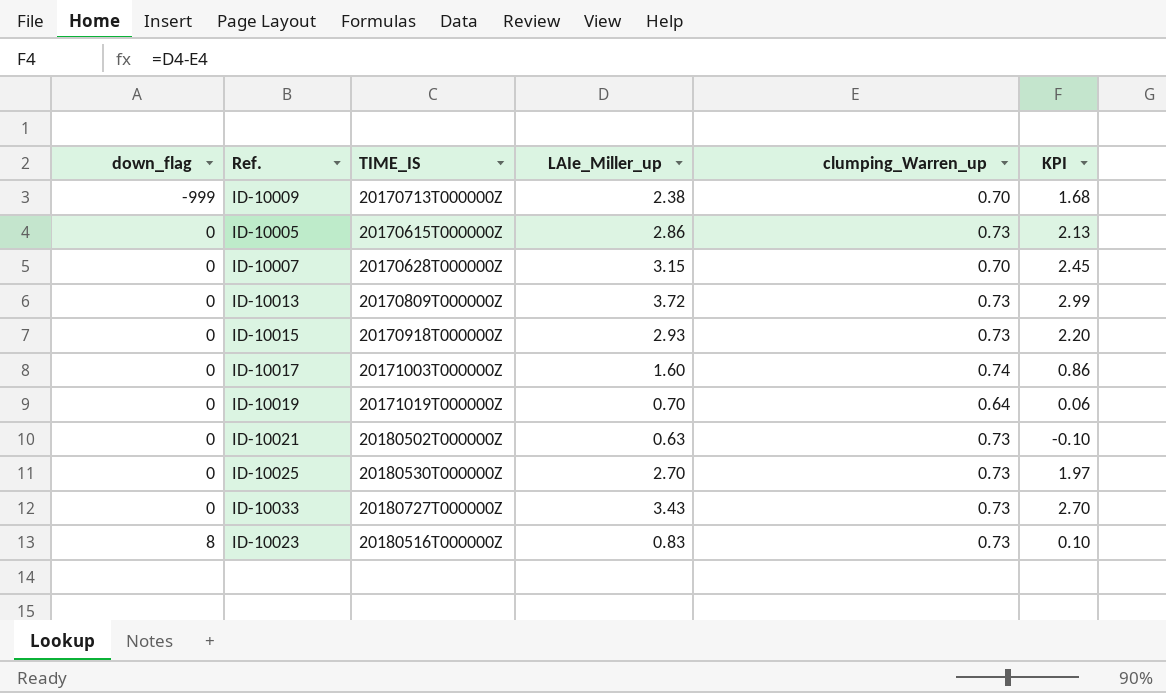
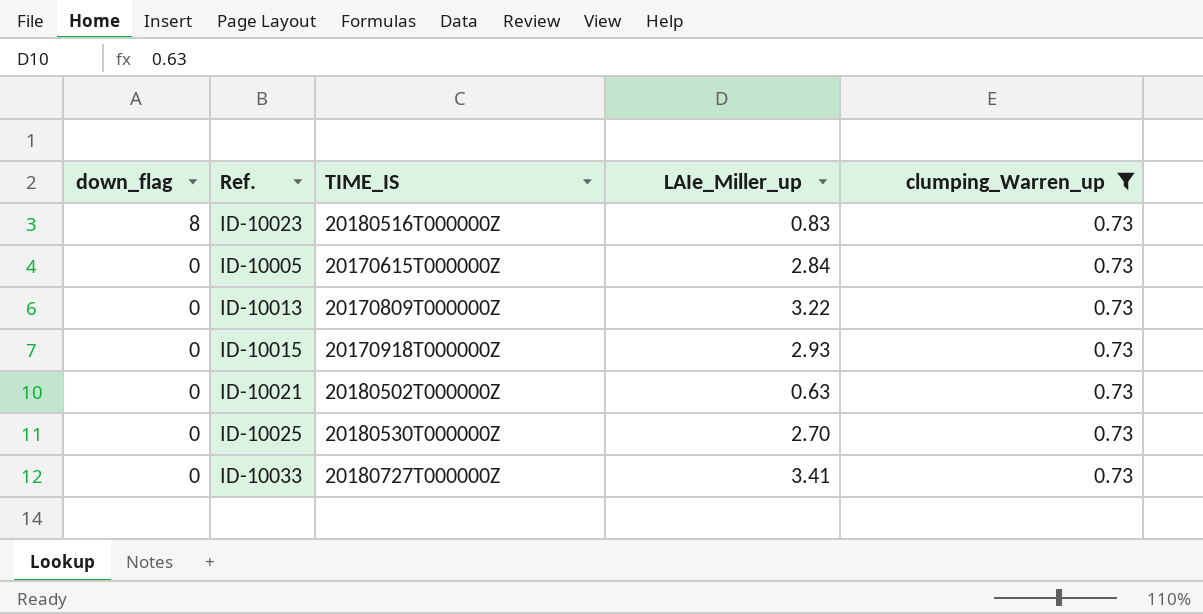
filter: none -> clumping_Warren_up = 0.73
row order: down_flag ascending -> down_flag descending
column KPI | formula: [LAIe_Miller_up] - [clumping_Warren_up] -> none
ID-10005 | LAIe_Miller_up: 2.86 -> 2.84
ID-10013 | LAIe_Miller_up: 3.72 -> 3.22
ID-10033 | LAIe_Miller_up: 3.43 -> 3.41

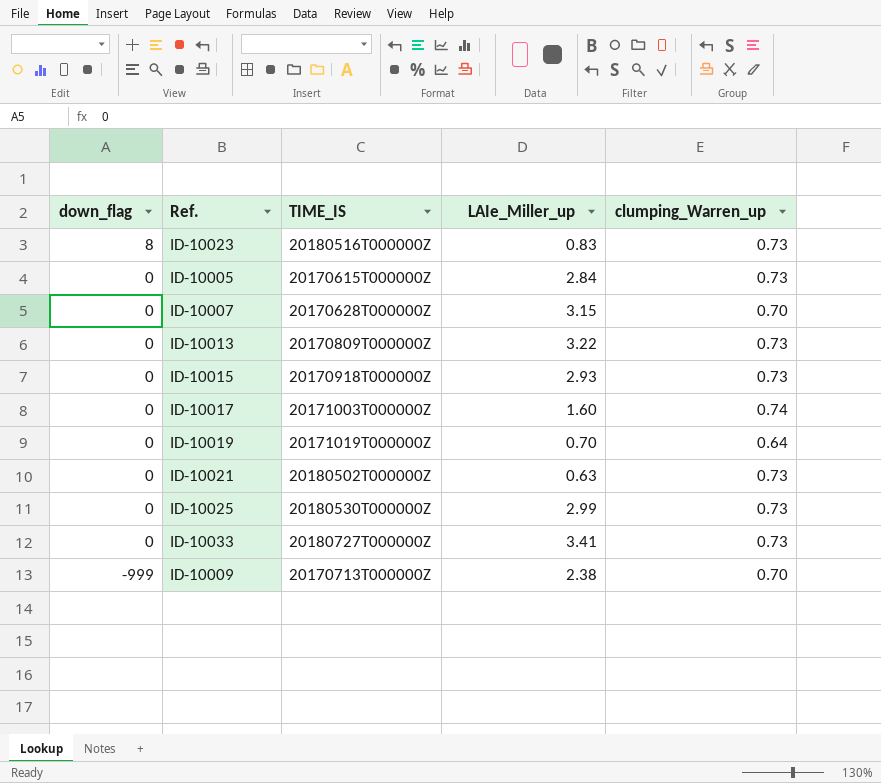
filter: clumping_Warren_up = 0.73 -> none
ID-10025 | LAIe_Miller_up: 2.70 -> 2.99

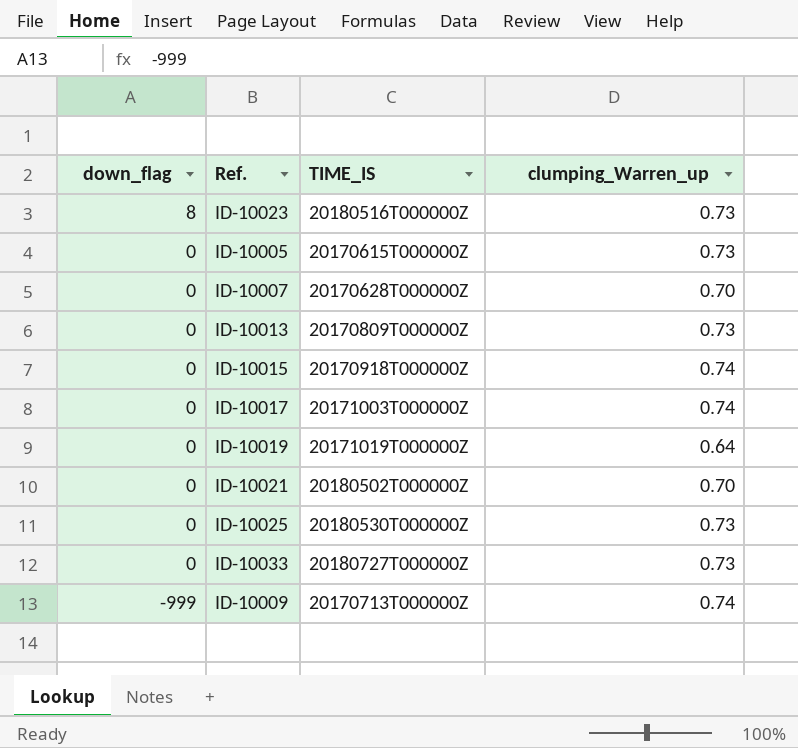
column LAIe_Miller_up | position: 4 -> none
ID-10015 | clumping_Warren_up: 0.73 -> 0.74
ID-10021 | clumping_Warren_up: 0.73 -> 0.70
ID-10009 | clumping_Warren_up: 0.70 -> 0.74

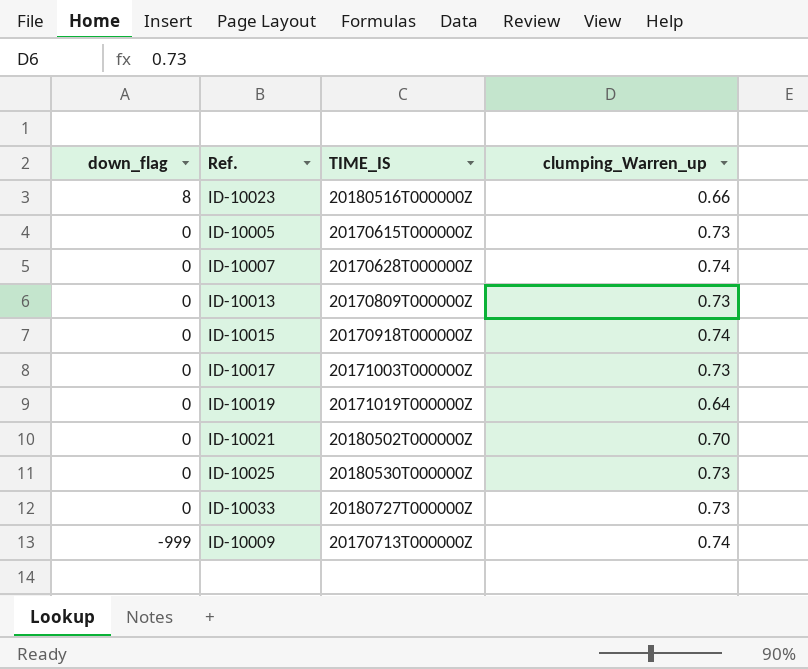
ID-10023 | clumping_Warren_up: 0.73 -> 0.66
ID-10007 | clumping_Warren_up: 0.70 -> 0.74
ID-10017 | clumping_Warren_up: 0.74 -> 0.73

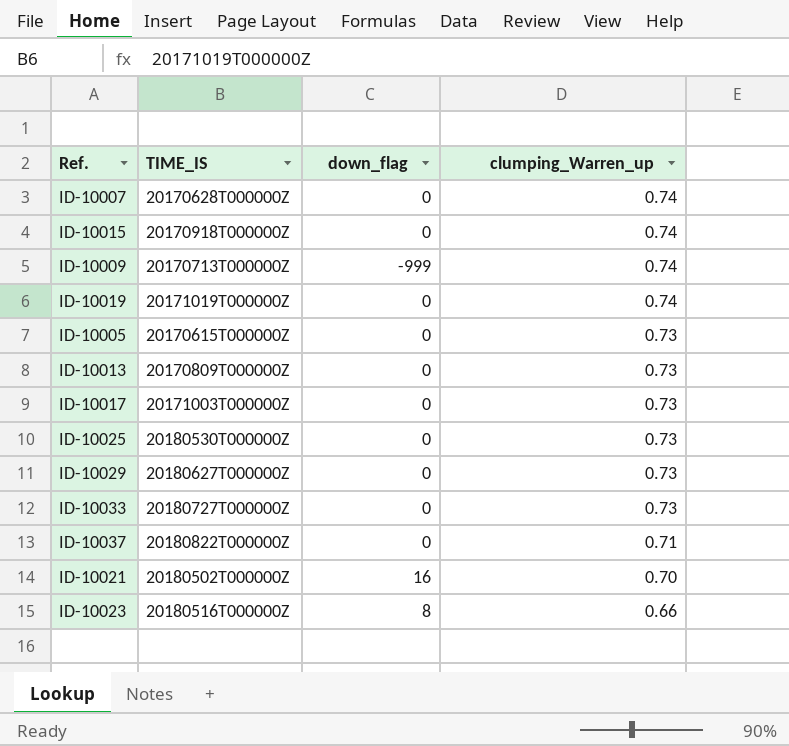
row order: down_flag descending -> clumping_Warren_up descending
column down_flag | position: 1 -> 3
ID-10019 | clumping_Warren_up: 0.64 -> 0.74
row ID-10029: none -> 20180627T000000Z | 0 | 0.73
row ID-10037: none -> 20180822T000000Z | 0 | 0.71
ID-10021 | down_flag: 0 -> 16

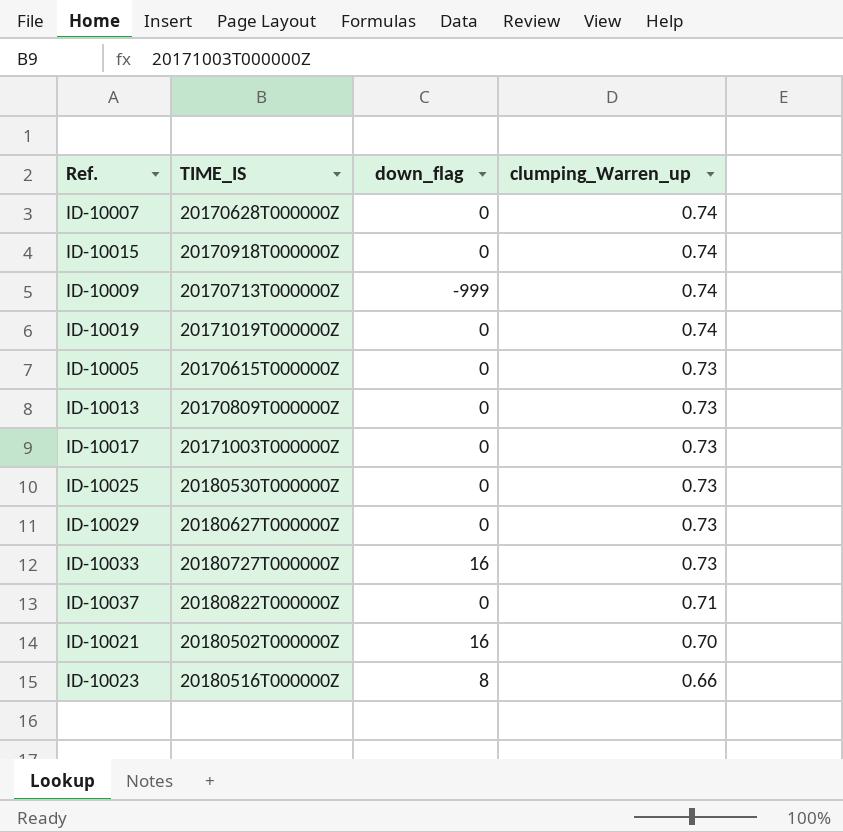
ID-10033 | down_flag: 0 -> 16

